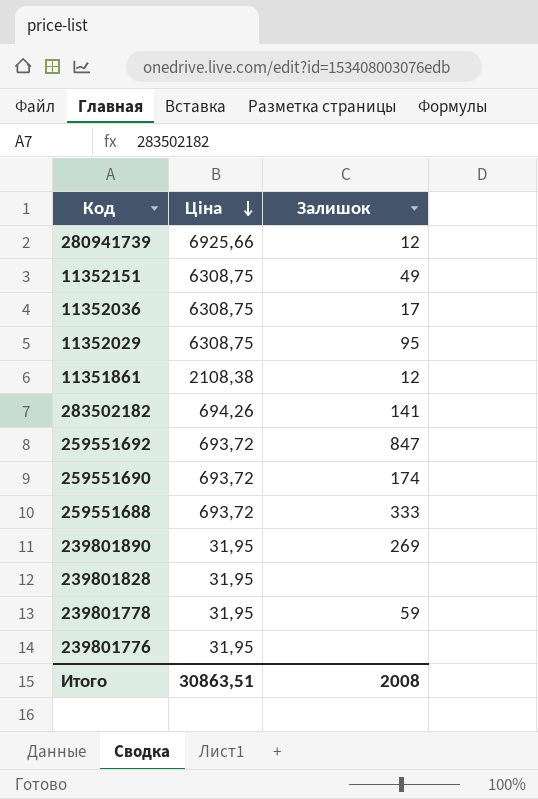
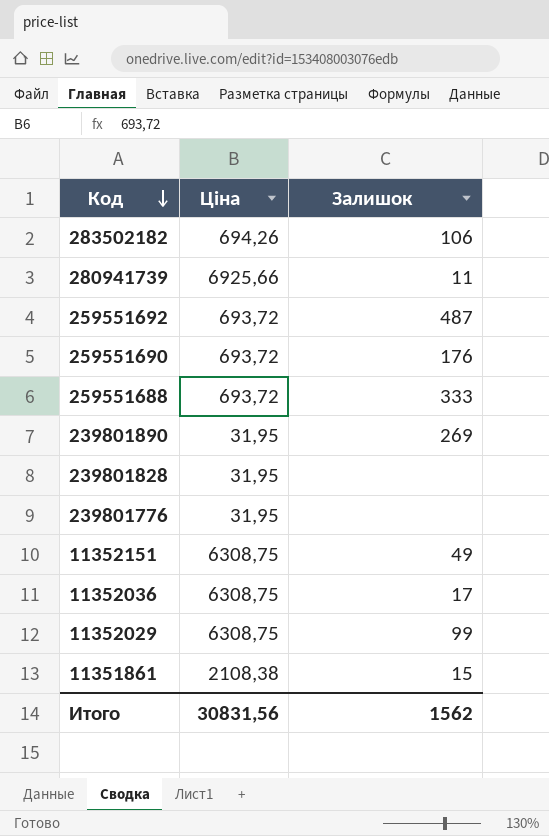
row order: Ціна descending -> Код descending
row 239801778: 31,95 | 59 -> none
283502182 | Залишок: 141 -> 106
280941739 | Залишок: 12 -> 11
259551692 | Залишок: 847 -> 487
259551690 | Залишок: 174 -> 176
11352029 | Залишок: 95 -> 99
11351861 | Залишок: 12 -> 15
Итого | Ціна: 30863,51 -> 30831,56
Итого | Залишок: 2008 -> 1562

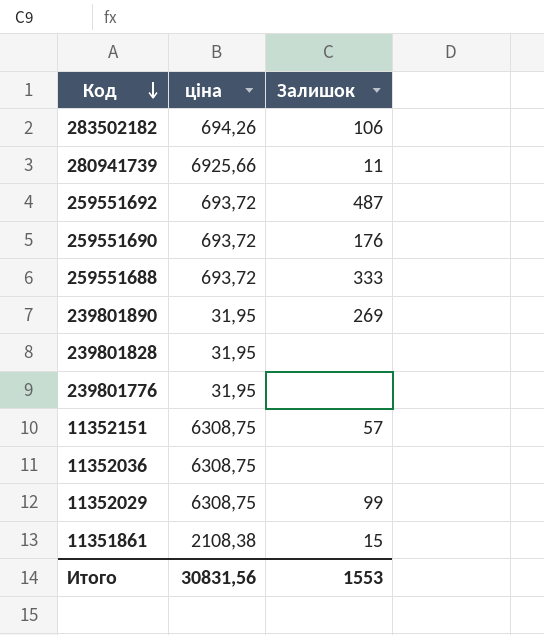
column name: Ціна -> ціна
11352151 | Залишок: 49 -> 57
11352036 | Залишок: 17 -> none
Итого | Залишок: 1562 -> 1553

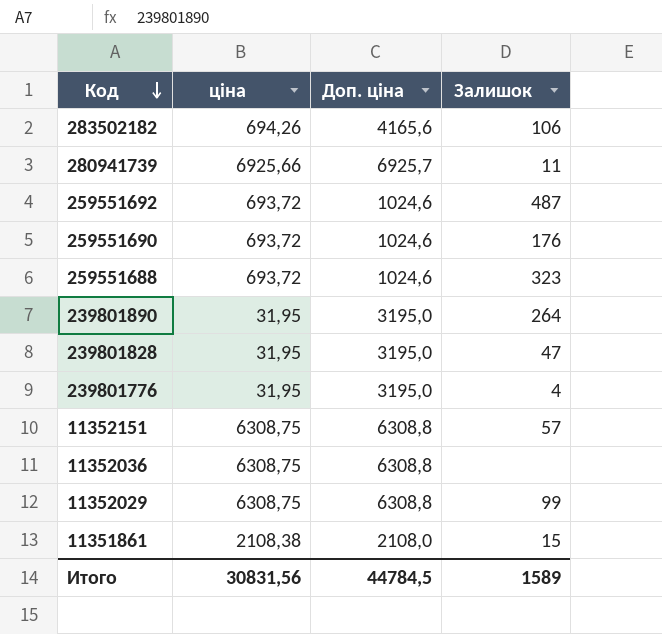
column Доп. ціна | position: none -> 3
259551688 | Залишок: 333 -> 323
239801890 | Залишок: 269 -> 264
239801828 | Залишок: none -> 47
239801776 | Залишок: none -> 4
Итого | Залишок: 1553 -> 1589

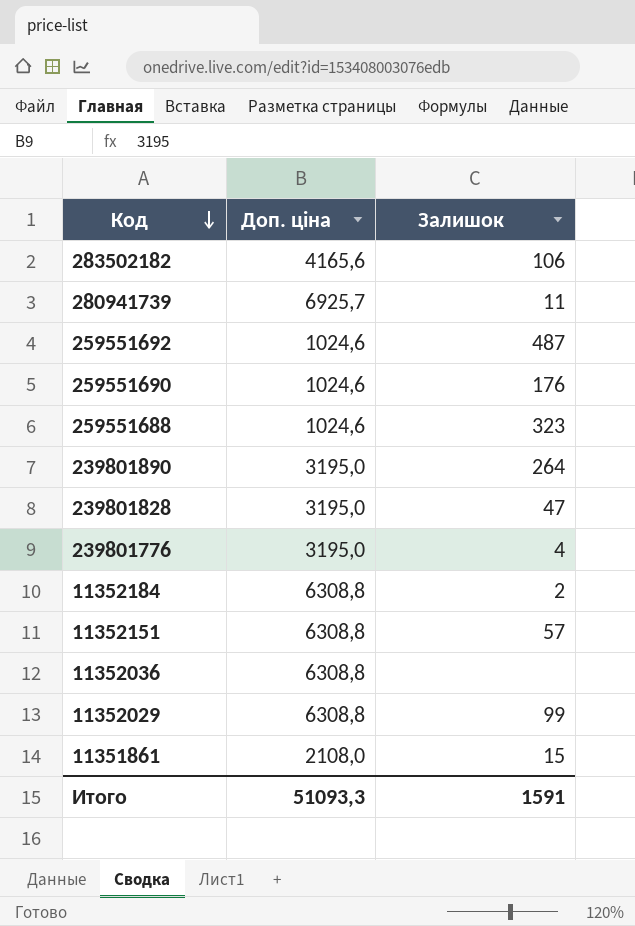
column ціна | position: 2 -> none
row 11352184: none -> 6308,8 | 2
Итого | Доп. ціна: 44784,5 -> 51093,3
Итого | Залишок: 1589 -> 1591

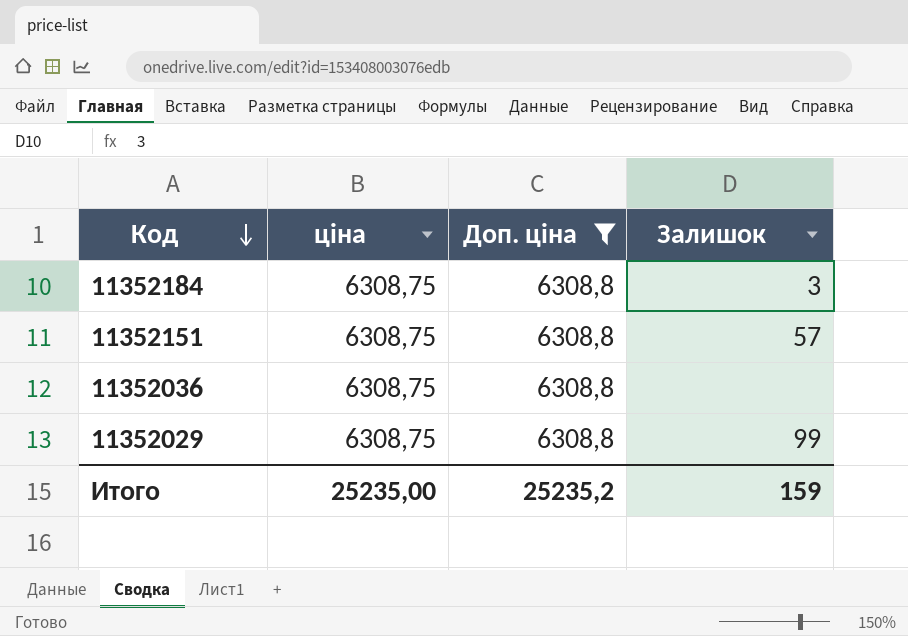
filter: none -> Доп. ціна = 6308,8
column ціна | position: none -> 2
11352184 | Залишок: 2 -> 3
Итого | Доп. ціна: 51093,3 -> 25235,2
Итого | Залишок: 1591 -> 159

